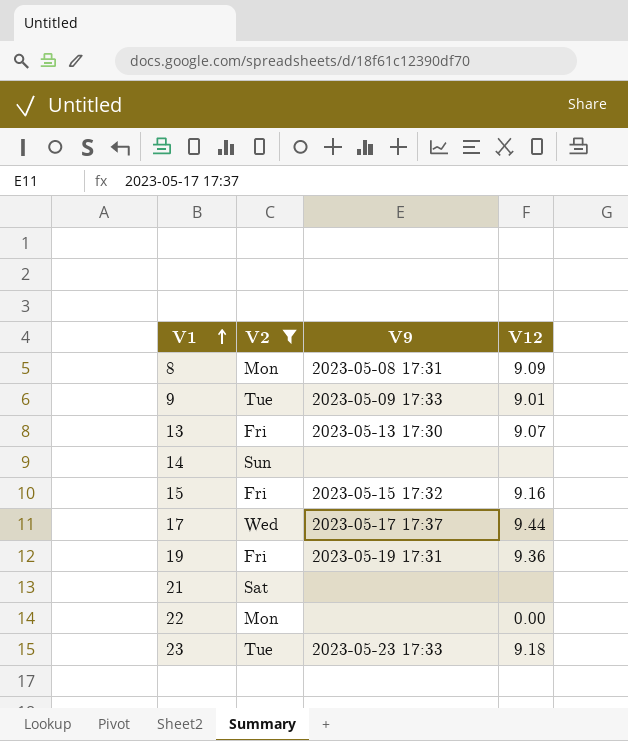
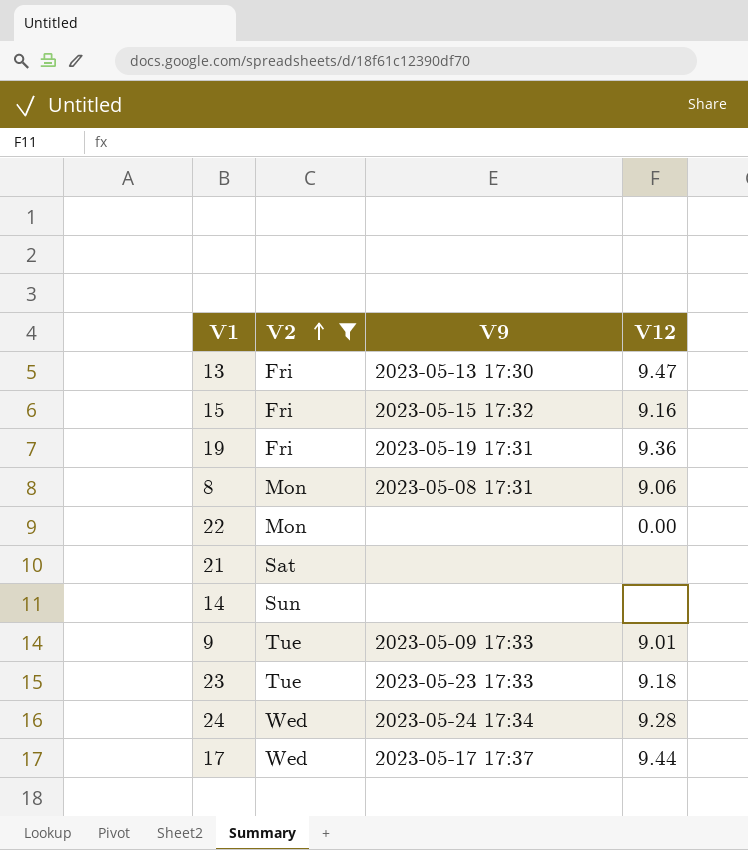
row order: V1 ascending -> V2 ascending
13 | V12: 9.07 -> 9.47
8 | V12: 9.09 -> 9.06
row 24: none -> Wed | 2023-05-24 17:34 | 9.28

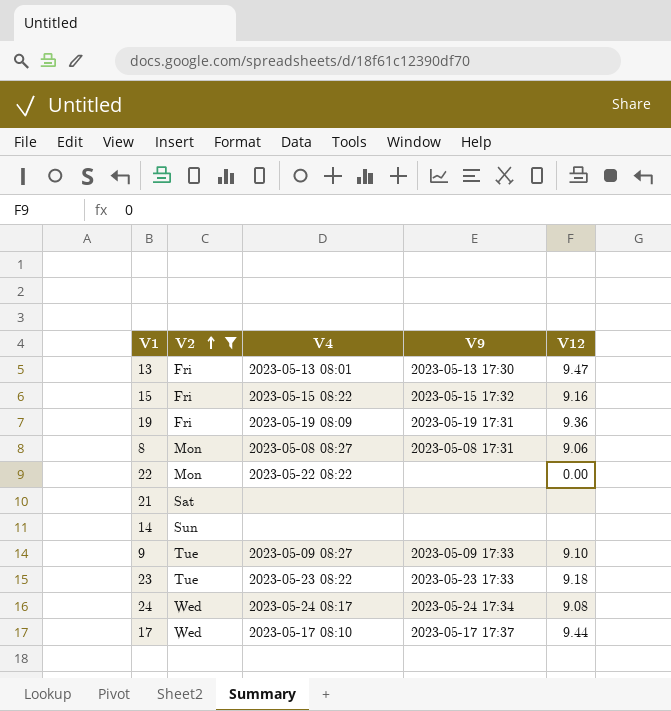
column V4 | position: none -> 3
9 | V12: 9.01 -> 9.10
24 | V12: 9.28 -> 9.08

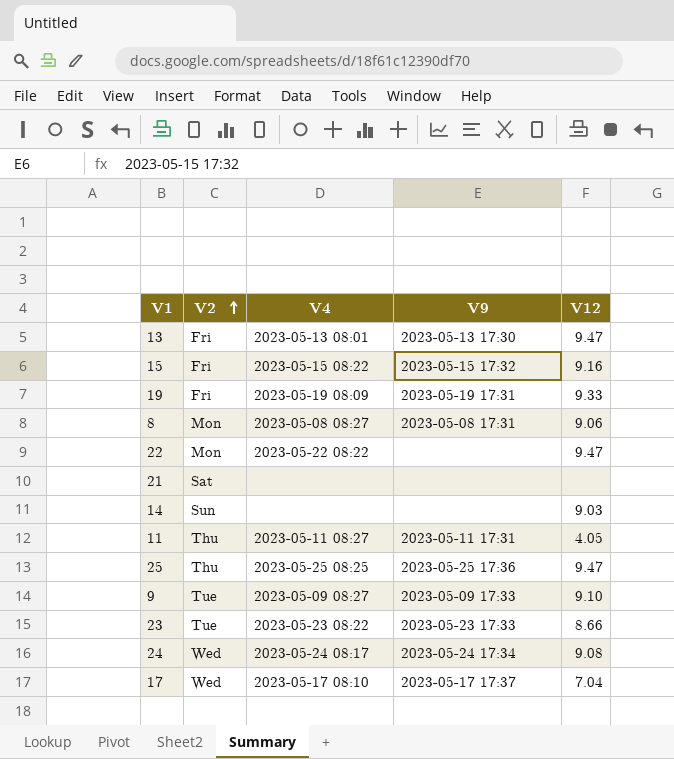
filter: V2 != Thu -> none
19 | V12: 9.36 -> 9.33
22 | V12: 0.00 -> 9.47
14 | V12: none -> 9.03
23 | V12: 9.18 -> 8.66
17 | V12: 9.44 -> 7.04

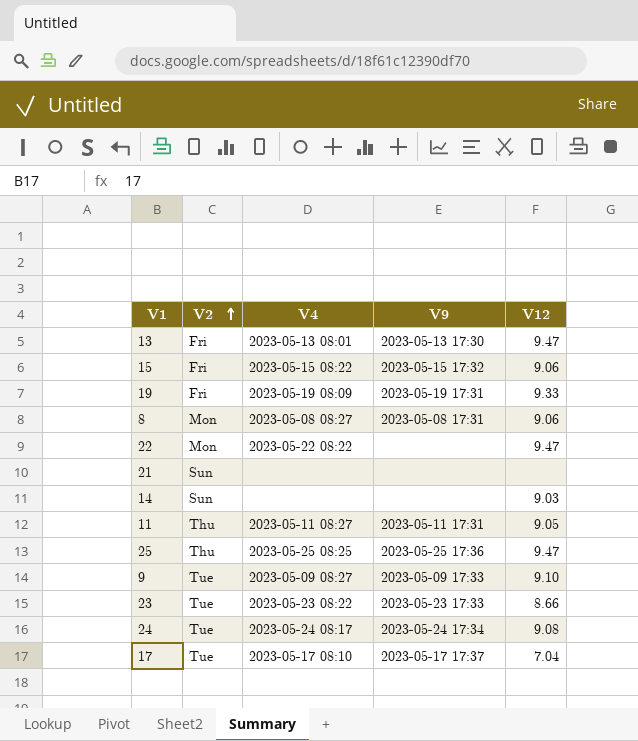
15 | V12: 9.16 -> 9.06
21 | V2: Sat -> Sun
11 | V12: 4.05 -> 9.05
24 | V2: Wed -> Tue
17 | V2: Wed -> Tue

